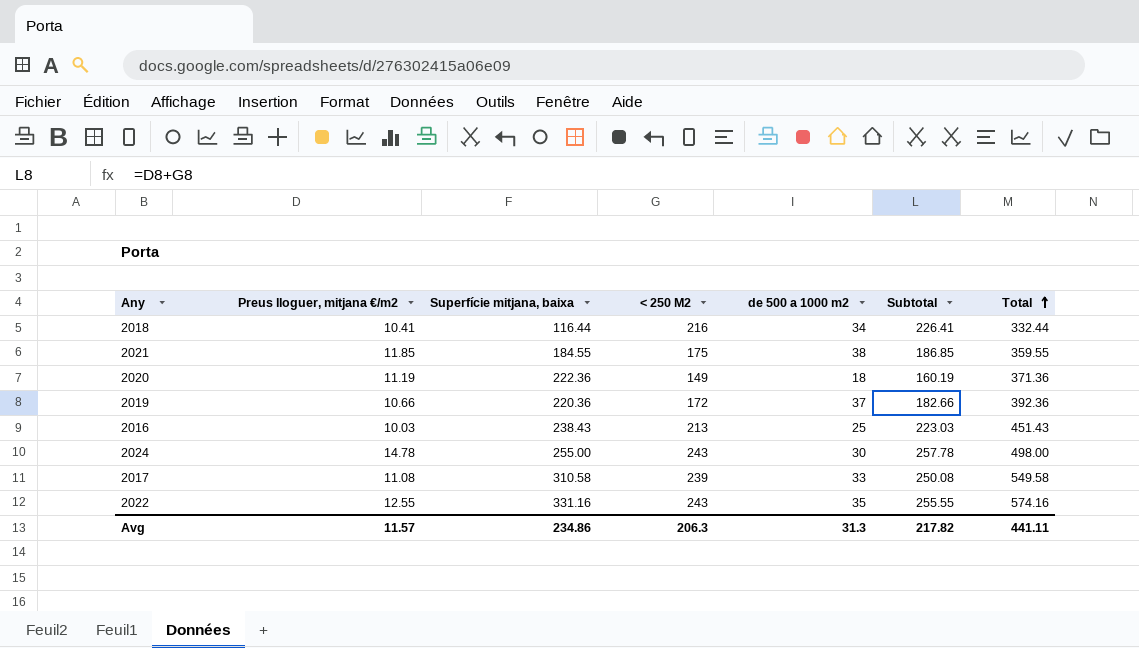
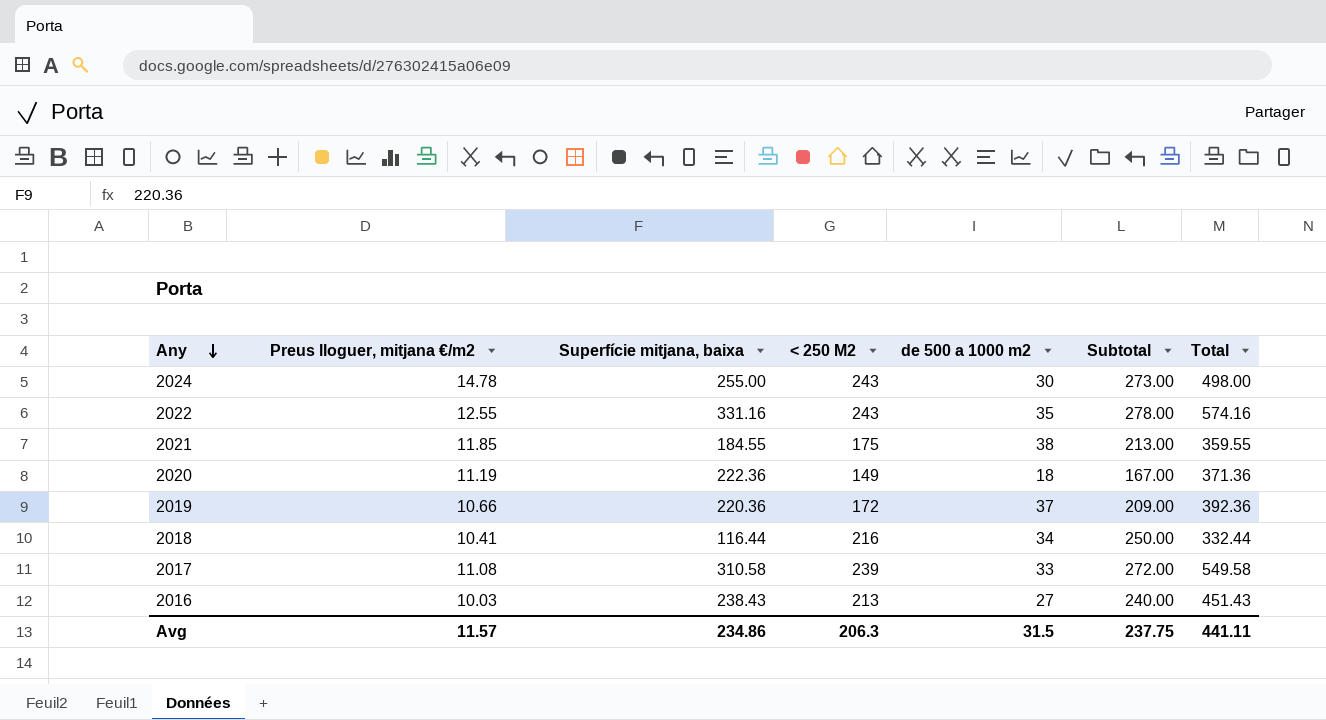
row order: Total ascending -> Any descending
column Subtotal | formula: [Preus lloguer, mitjana €/m2] + [< 250 M2] -> [< 250 M2] + [de 500 a 1000 m2]
2016 | de 500 a 1000 m2: 25 -> 27
Avg | de 500 a 1000 m2: 31.3 -> 31.5
Avg | Subtotal: 217.82 -> 237.75

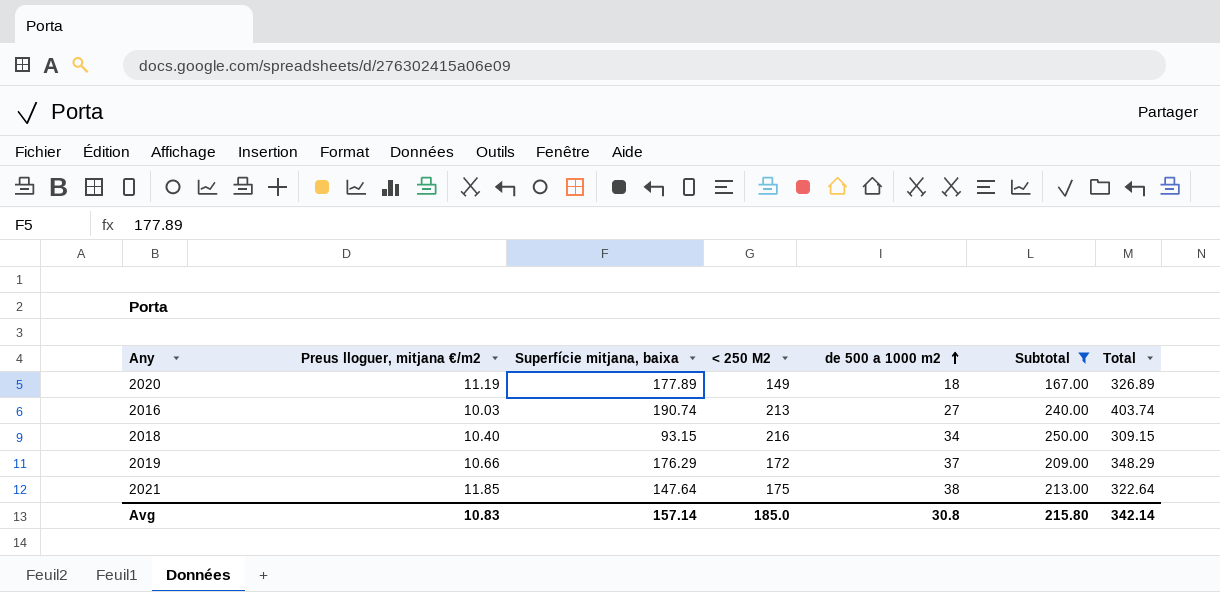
filter: none -> Subtotal <= 250.00
row order: Any descending -> de 500 a 1000 m2 ascending
2020 | Superfície mitjana, baixa: 222.36 -> 177.89
2020 | Total: 371.36 -> 326.89
2016 | Superfície mitjana, baixa: 238.43 -> 190.74
2016 | Total: 451.43 -> 403.74
2018 | Preus lloguer, mitjana €/m2: 10.41 -> 10.40
2018 | Superfície mitjana, baixa: 116.44 -> 93.15
2018 | Total: 332.44 -> 309.15
2019 | Superfície mitjana, baixa: 220.36 -> 176.29
2019 | Total: 392.36 -> 348.29
2021 | Superfície mitjana, baixa: 184.55 -> 147.64
2021 | Total: 359.55 -> 322.64
Avg | Preus lloguer, mitjana €/m2: 11.57 -> 10.83
Avg | Superfície mitjana, baixa: 234.86 -> 157.14
Avg | < 250 M2: 206.3 -> 185.0
Avg | de 500 a 1000 m2: 31.5 -> 30.8
Avg | Subtotal: 237.75 -> 215.80
Avg | Total: 441.11 -> 342.14

